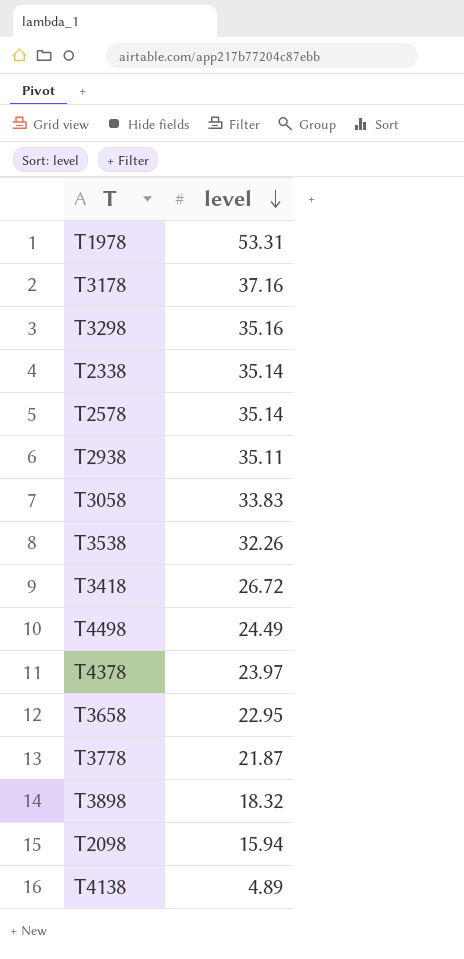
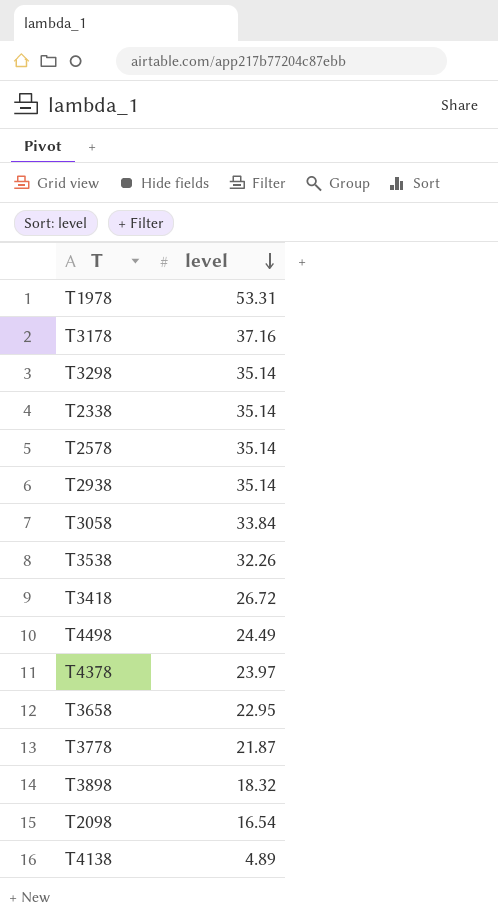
T3298 | level: 35.16 -> 35.14
T2938 | level: 35.11 -> 35.14
T3058 | level: 33.83 -> 33.84
T2098 | level: 15.94 -> 16.54

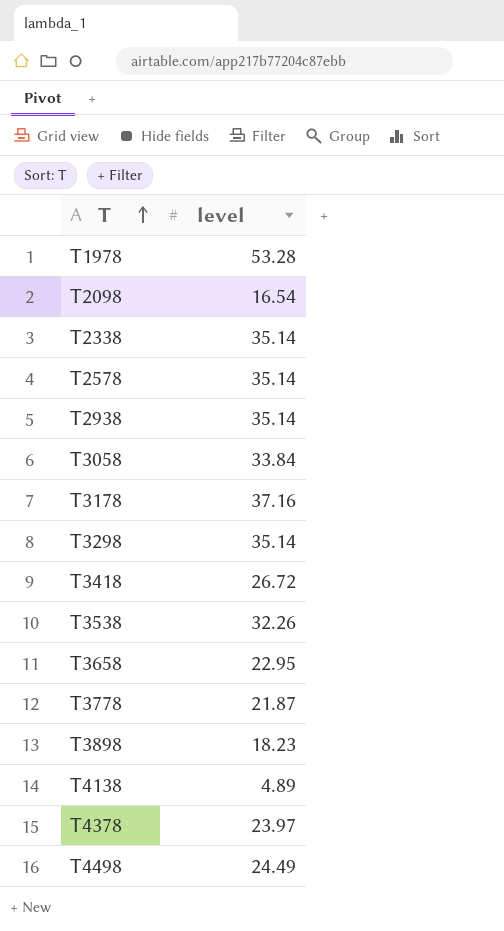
row order: level descending -> T ascending
T1978 | level: 53.31 -> 53.28
T3898 | level: 18.32 -> 18.23

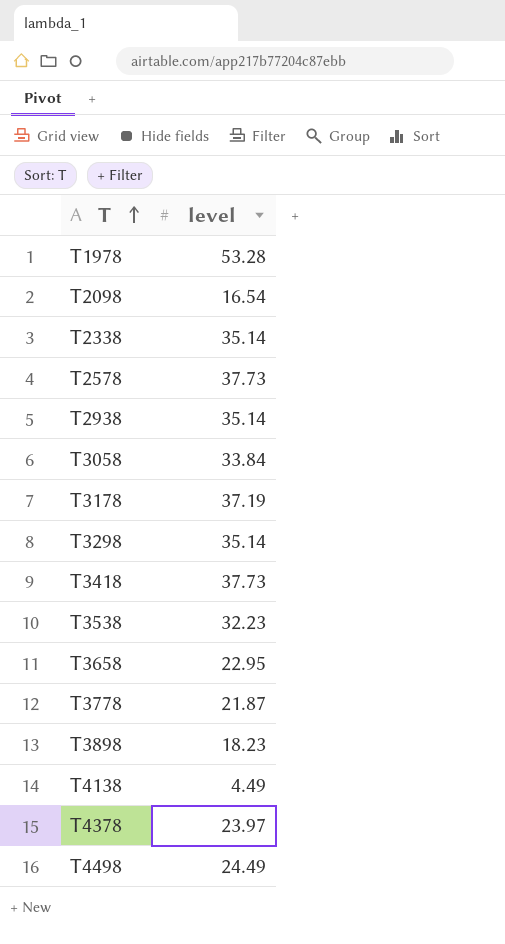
T2578 | level: 35.14 -> 37.73
T3178 | level: 37.16 -> 37.19
T3418 | level: 26.72 -> 37.73
T3538 | level: 32.26 -> 32.23
T4138 | level: 4.89 -> 4.49

